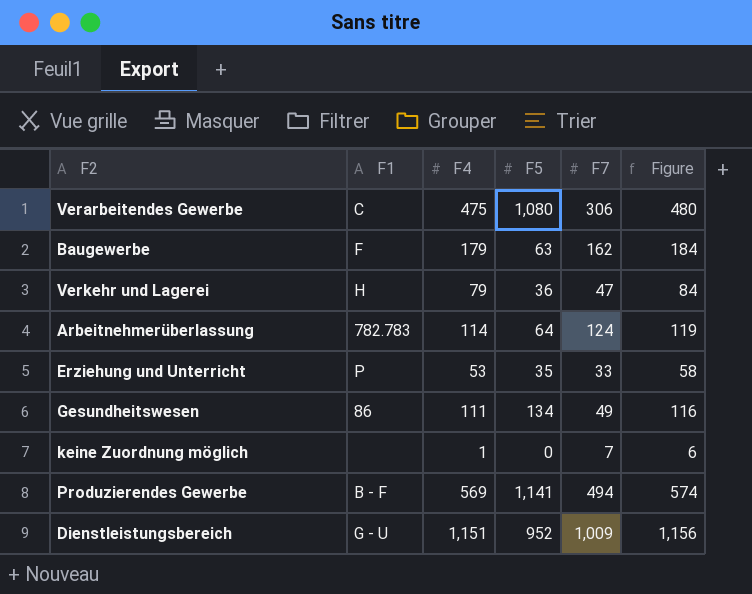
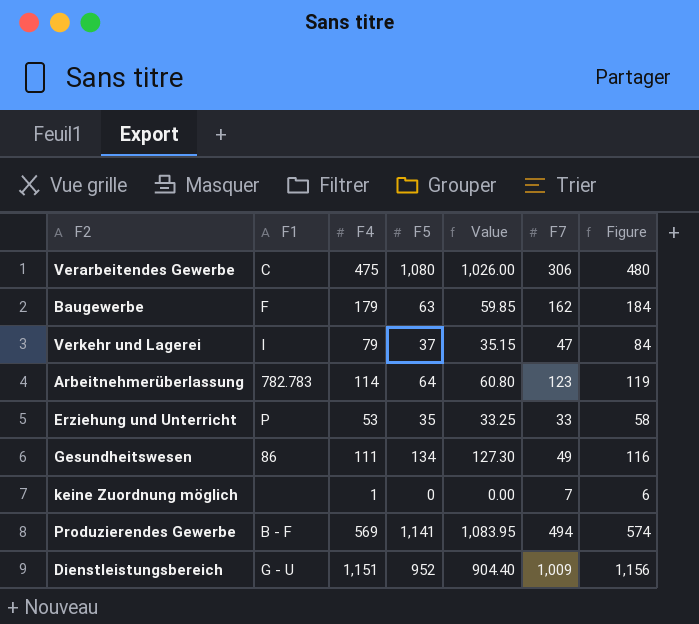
column Value | formula: none -> [F5] * 0.95
Verkehr und Lagerei | F1: H -> I
Verkehr und Lagerei | F5: 36 -> 37
Arbeitnehmerüberlassung | F7: 124 -> 123

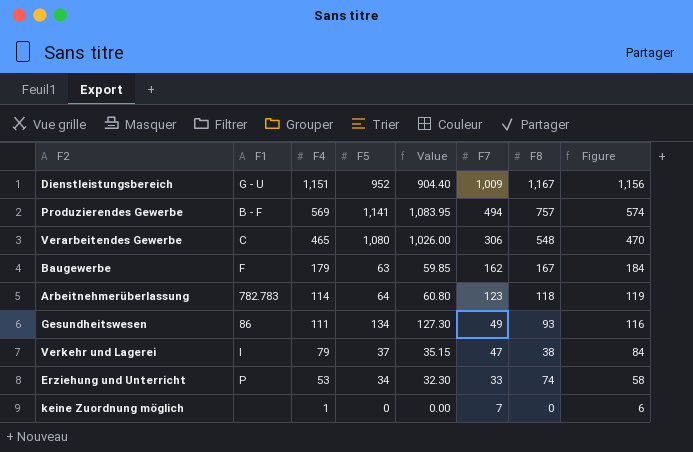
row order: none -> F4 descending
column F8 | position: none -> 7
Verarbeitendes Gewerbe | F4: 475 -> 465
Verarbeitendes Gewerbe | Figure: 480 -> 470
Erziehung und Unterricht | F5: 35 -> 34
Erziehung und Unterricht | Value: 33.25 -> 32.30

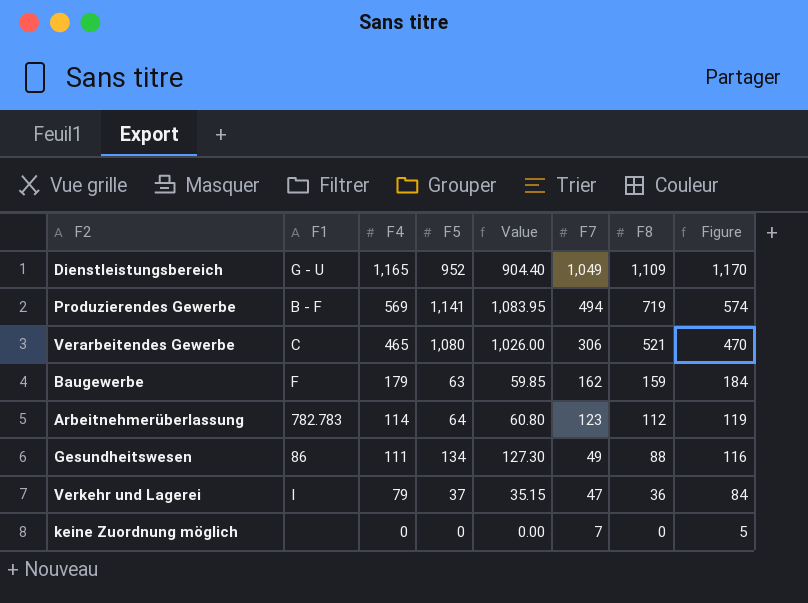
row Erziehung und Unterricht: P | 53 | 34 | 32.30 | 33 | 74 | 58 -> none
Dienstleistungsbereich | F4: 1,151 -> 1,165
Dienstleistungsbereich | F7: 1,009 -> 1,049
Dienstleistungsbereich | F8: 1,167 -> 1,109
Dienstleistungsbereich | Figure: 1,156 -> 1,170
Produzierendes Gewerbe | F8: 757 -> 719
Verarbeitendes Gewerbe | F8: 548 -> 521
Baugewerbe | F8: 167 -> 159
Arbeitnehmerüberlassung | F8: 118 -> 112
Gesundheitswesen | F8: 93 -> 88
Verkehr und Lagerei | F8: 38 -> 36
keine Zuordnung möglich | F4: 1 -> 0
keine Zuordnung möglich | Figure: 6 -> 5

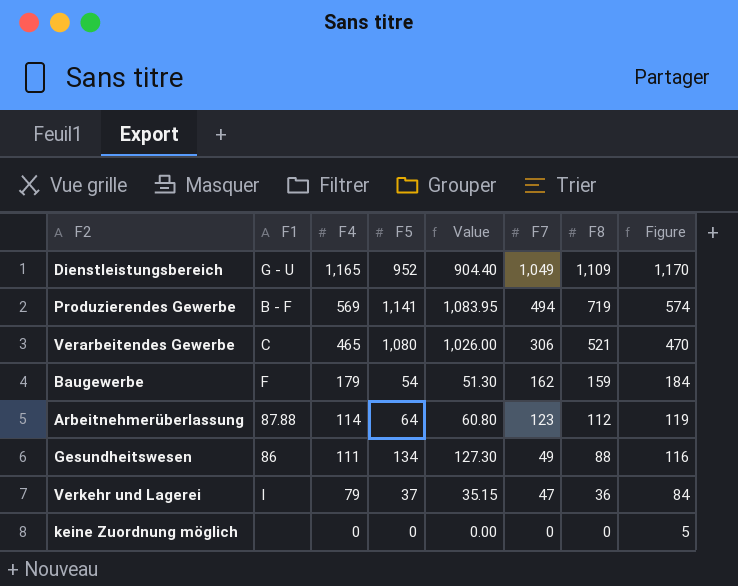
Baugewerbe | F5: 63 -> 54
Baugewerbe | Value: 59.85 -> 51.30
Arbeitnehmerüberlassung | F1: 782.783 -> 87.88
keine Zuordnung möglich | F7: 7 -> 0

